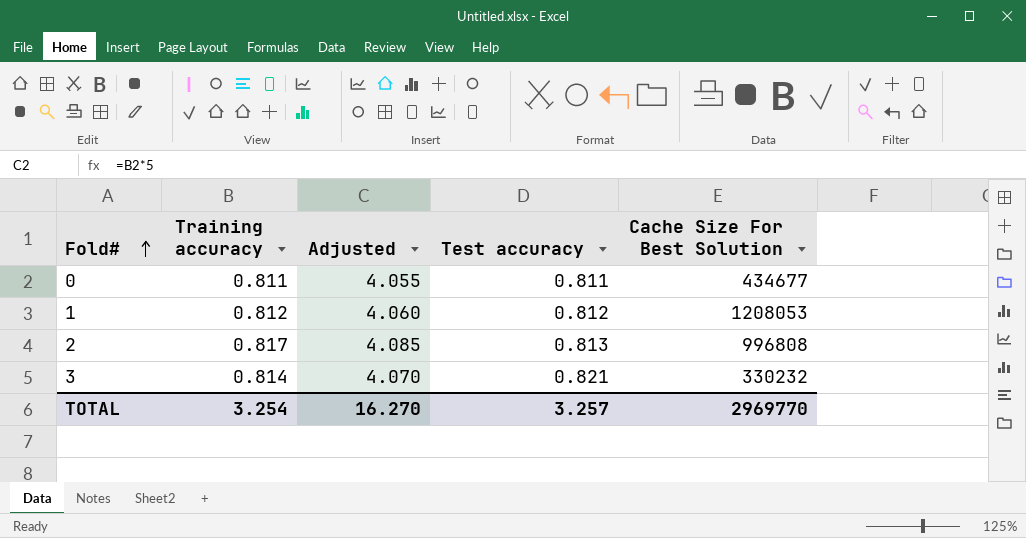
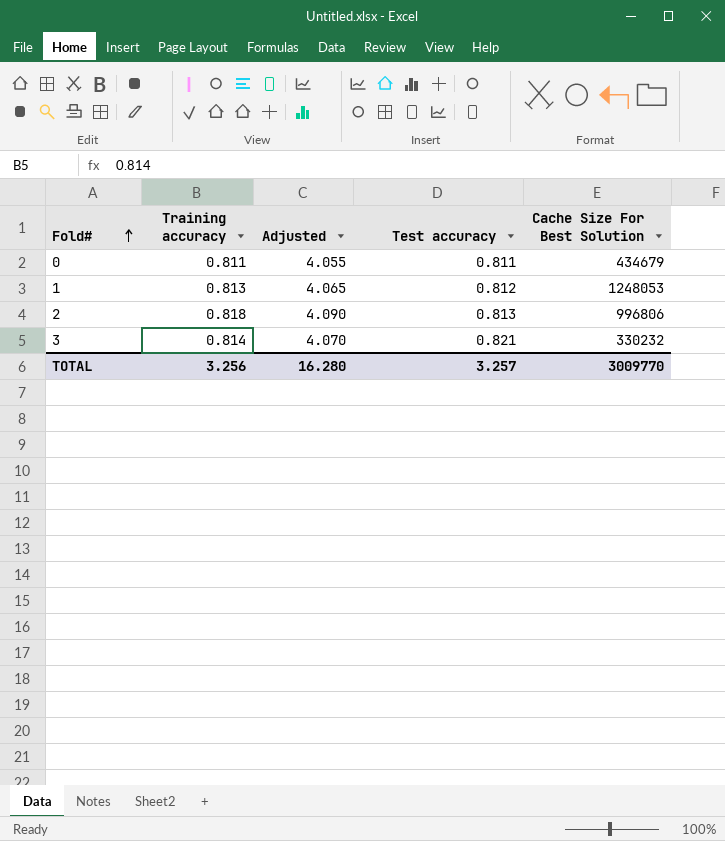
0 | Cache Size For Best Solution: 434677 -> 434679
1 | Training accuracy: 0.812 -> 0.813
1 | Adjusted: 4.060 -> 4.065
1 | Cache Size For Best Solution: 1208053 -> 1248053
2 | Training accuracy: 0.817 -> 0.818
2 | Adjusted: 4.085 -> 4.090
2 | Cache Size For Best Solution: 996808 -> 996806
TOTAL | Training accuracy: 3.254 -> 3.256
TOTAL | Adjusted: 16.270 -> 16.280
TOTAL | Cache Size For Best Solution: 2969770 -> 3009770

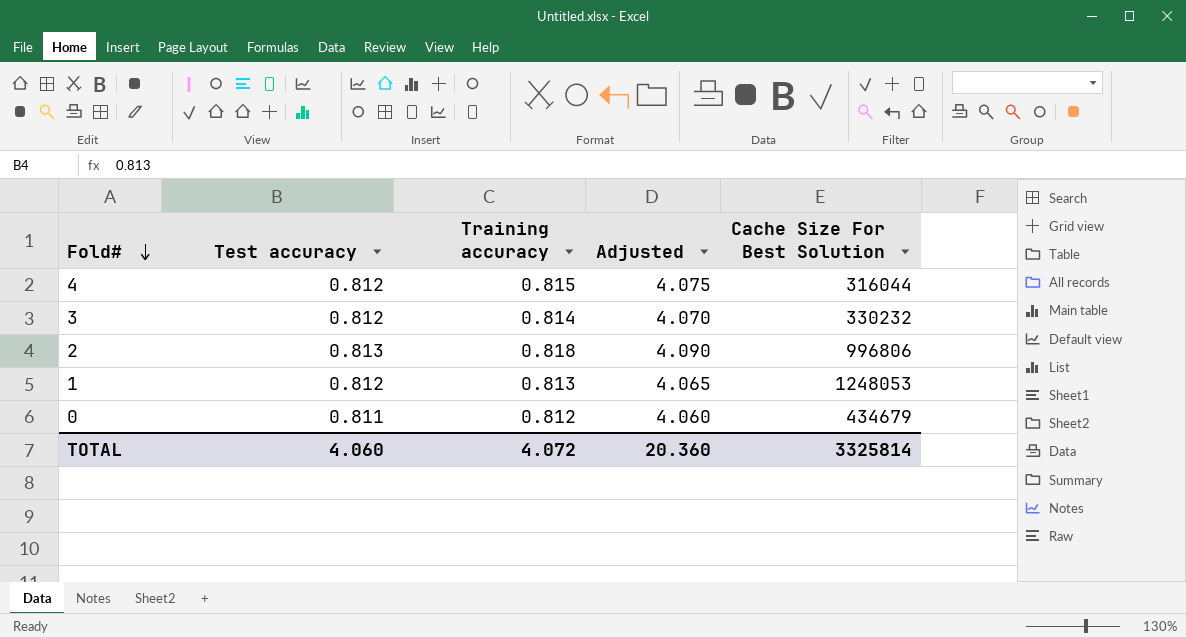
row order: Fold# ascending -> Fold# descending
column Test accuracy | position: 4 -> 2
row 4: none -> 0.812 | 0.815 | 4.075 | 316044
3 | Test accuracy: 0.821 -> 0.812
0 | Training accuracy: 0.811 -> 0.812
0 | Adjusted: 4.055 -> 4.060
TOTAL | Test accuracy: 3.257 -> 4.060
TOTAL | Training accuracy: 3.256 -> 4.072
TOTAL | Adjusted: 16.280 -> 20.360
TOTAL | Cache Size For Best Solution: 3009770 -> 3325814

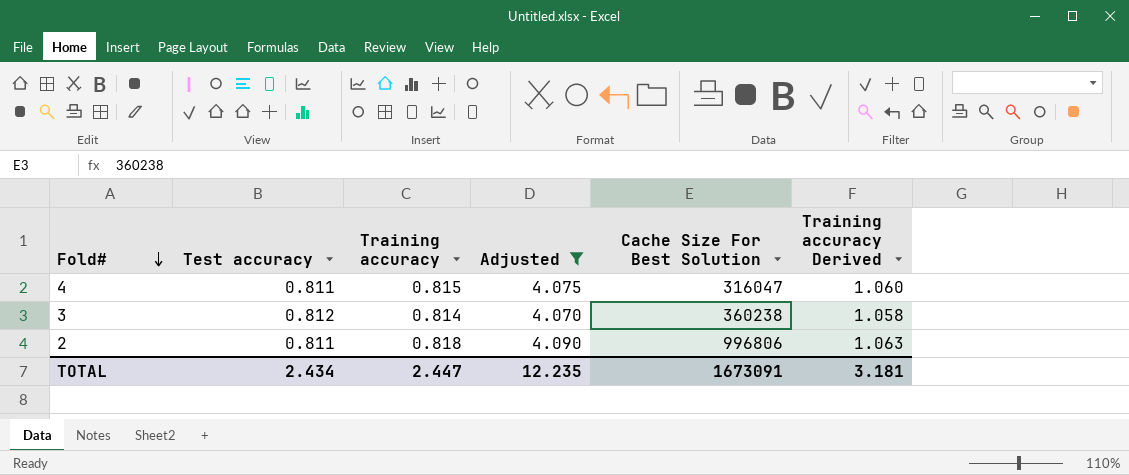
filter: none -> Adjusted >= 4.070
column Training accuracy Derived | formula: none -> [Training accuracy] * 1.3
4 | Test accuracy: 0.812 -> 0.811
4 | Cache Size For Best Solution: 316044 -> 316047
3 | Cache Size For Best Solution: 330232 -> 360238
2 | Test accuracy: 0.813 -> 0.811
TOTAL | Test accuracy: 4.060 -> 2.434
TOTAL | Training accuracy: 4.072 -> 2.447
TOTAL | Adjusted: 20.360 -> 12.235
TOTAL | Cache Size For Best Solution: 3325814 -> 1673091

